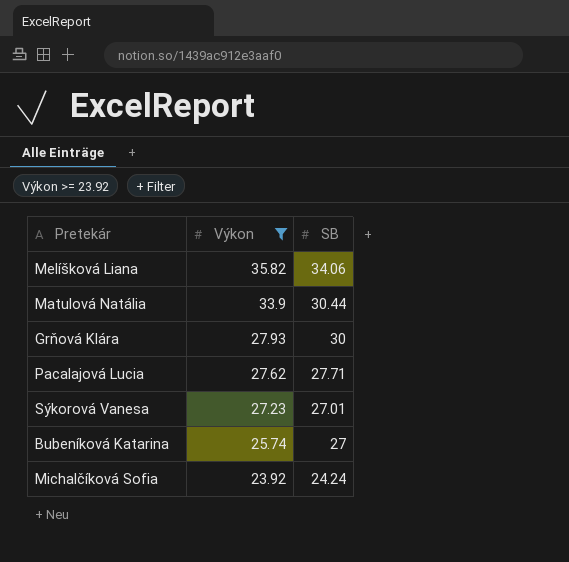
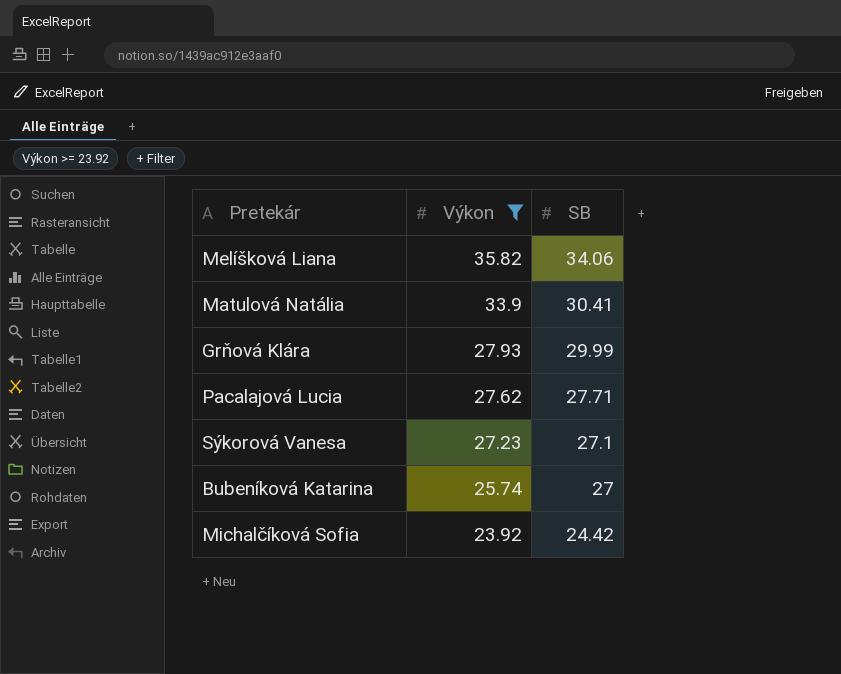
Matulová Natália | SB: 30.44 -> 30.41
Grňová Klára | SB: 30 -> 29.99
Sýkorová Vanesa | SB: 27.01 -> 27.1
Michalčíková Sofia | SB: 24.24 -> 24.42

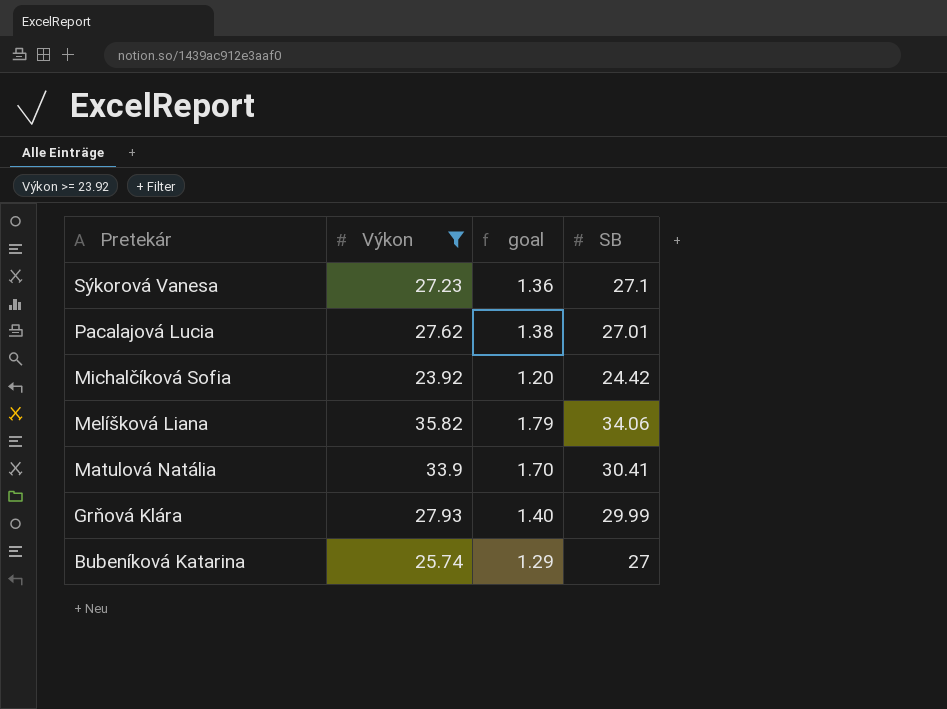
row order: Výkon descending -> Pretekár descending
column goal | formula: none -> [Výkon] * 0.05
Pacalajová Lucia | SB: 27.71 -> 27.01

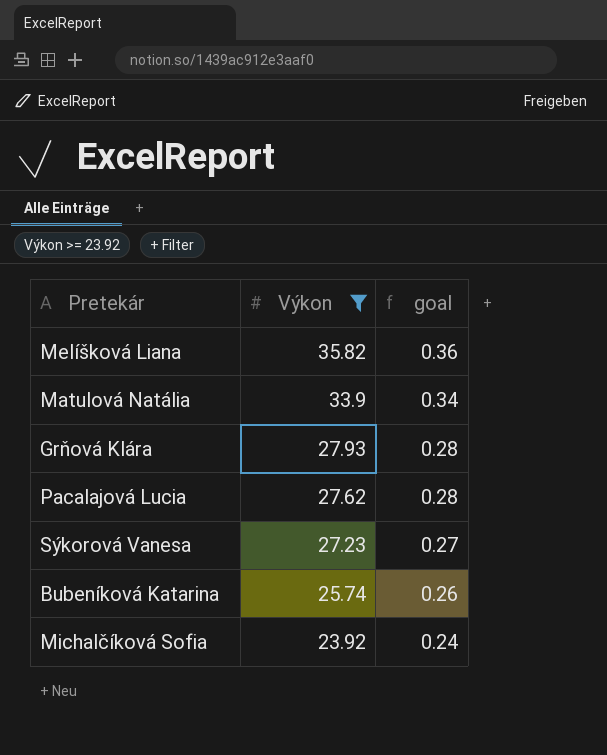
row order: Pretekár descending -> Výkon descending
column SB | position: 4 -> none
column goal | formula: [Výkon] * 0.05 -> [Výkon] * 0.01

